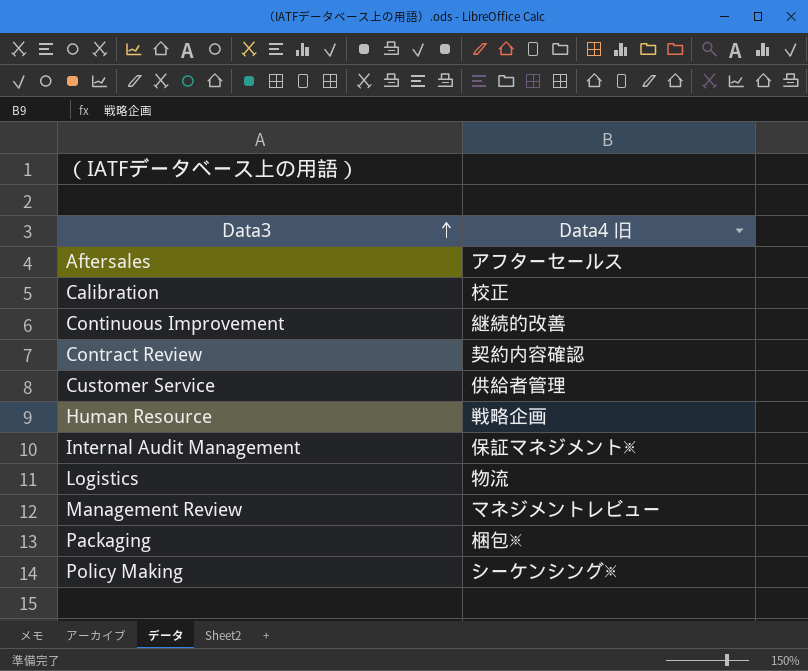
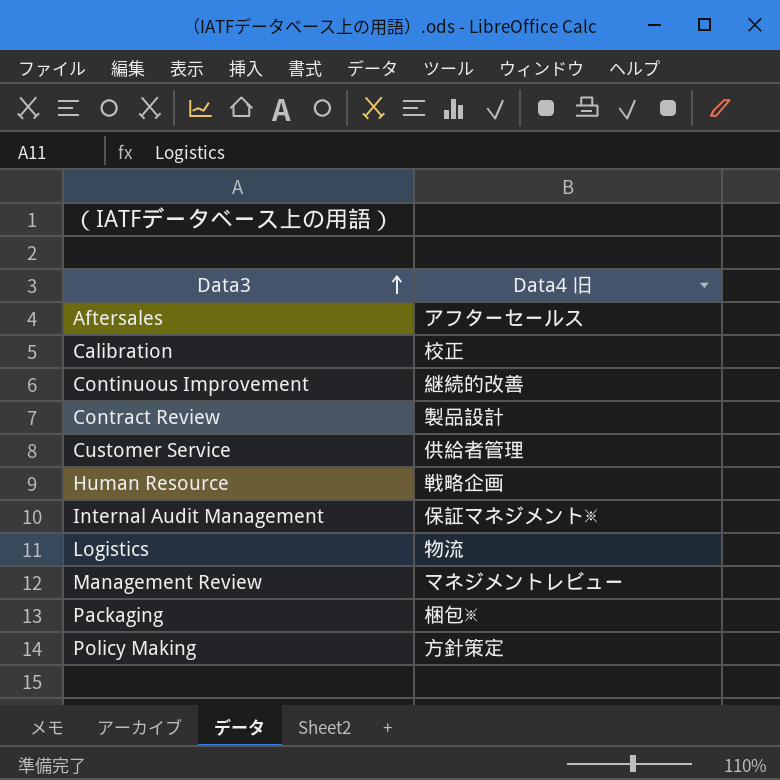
Contract Review | Data4 旧: 契約内容確認 -> 製品設計
Policy Making | Data4 旧: シーケンシング※ -> 方針策定

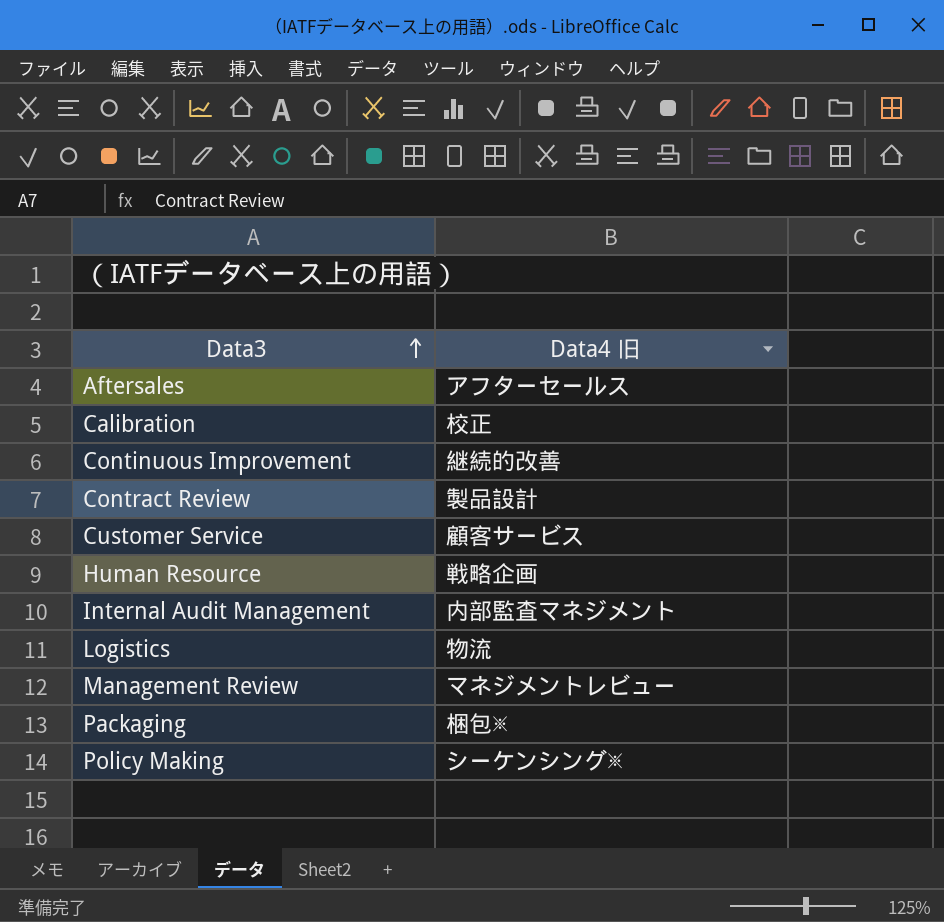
Customer Service | Data4 旧: 供給者管理 -> 顧客サービス
Internal Audit Management | Data4 旧: 保証マネジメント※ -> 内部監査マネジメント
Policy Making | Data4 旧: 方針策定 -> シーケンシング※

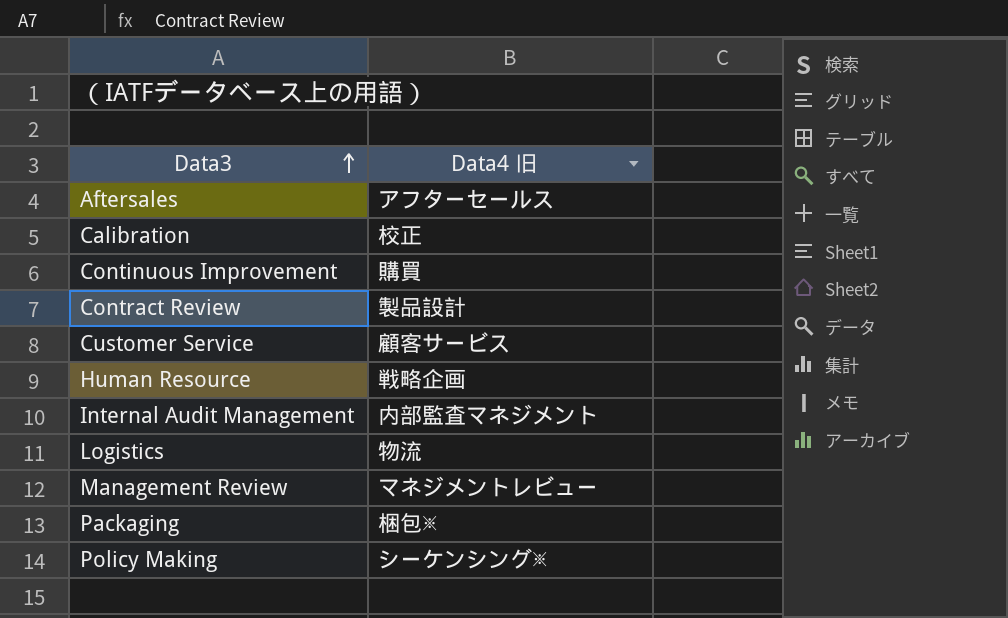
Continuous Improvement | Data4 旧: 継続的改善 -> 購買

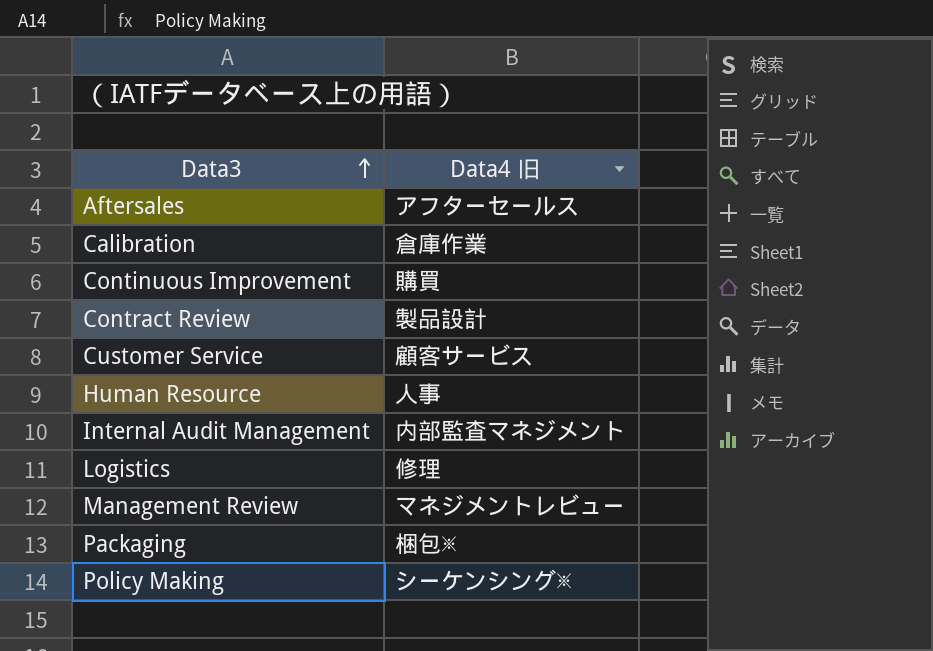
Calibration | Data4 旧: 校正 -> 倉庫作業
Human Resource | Data4 旧: 戦略企画 -> 人事
Logistics | Data4 旧: 物流 -> 修理

